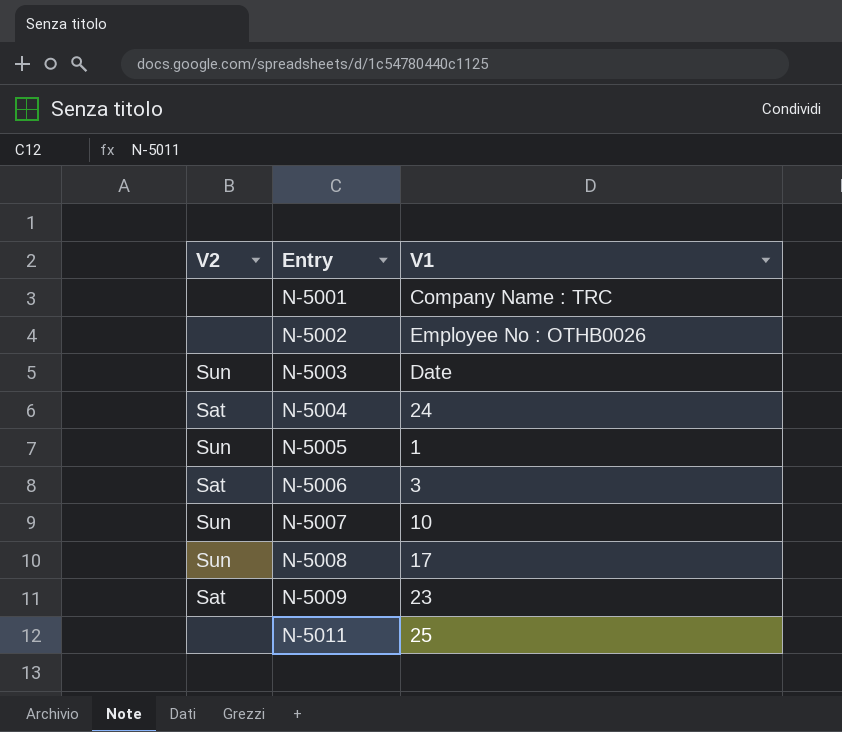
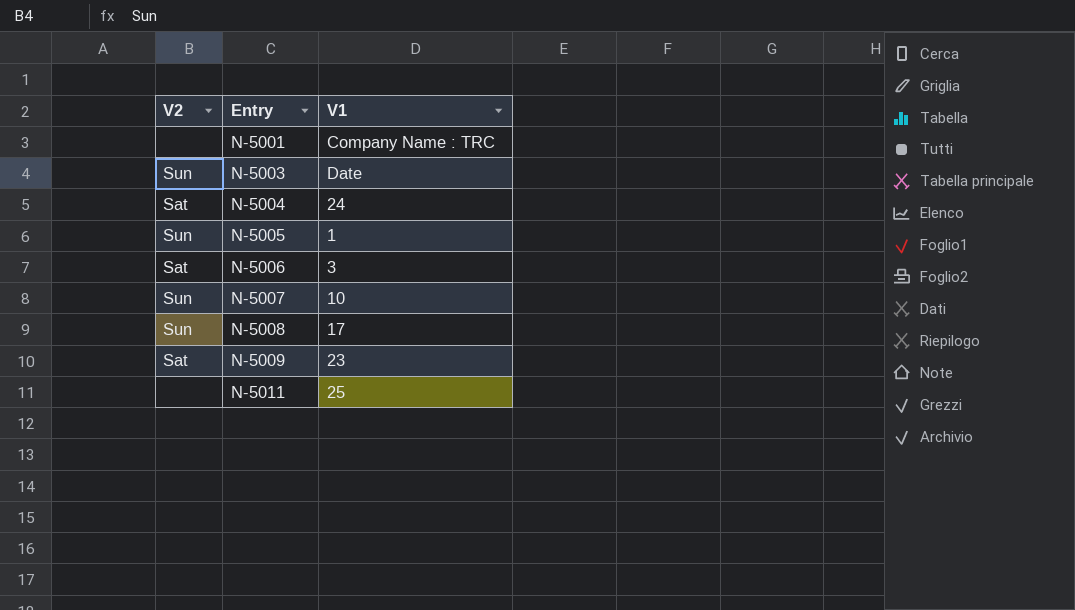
row N-5002: none | Employee No : OTHB0026 -> none

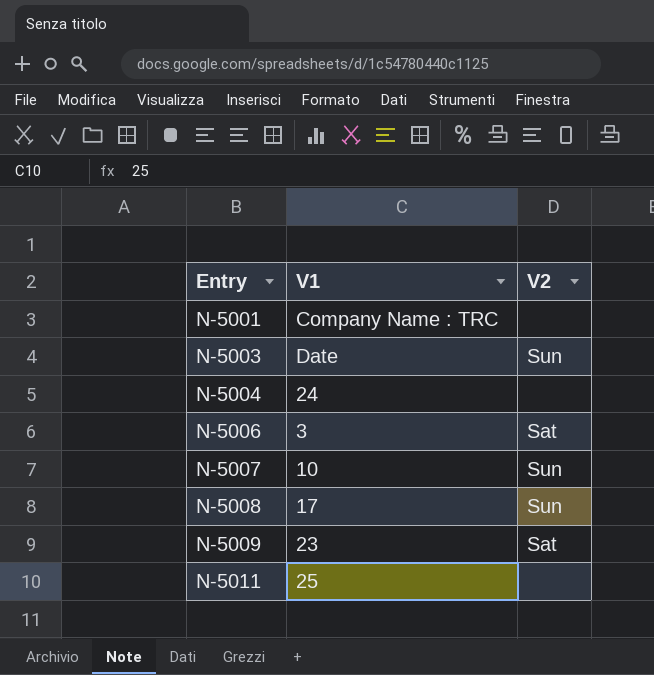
column V2 | position: 1 -> 3
row N-5005: Sun | 1 -> none
N-5004 | V2: Sat -> none

